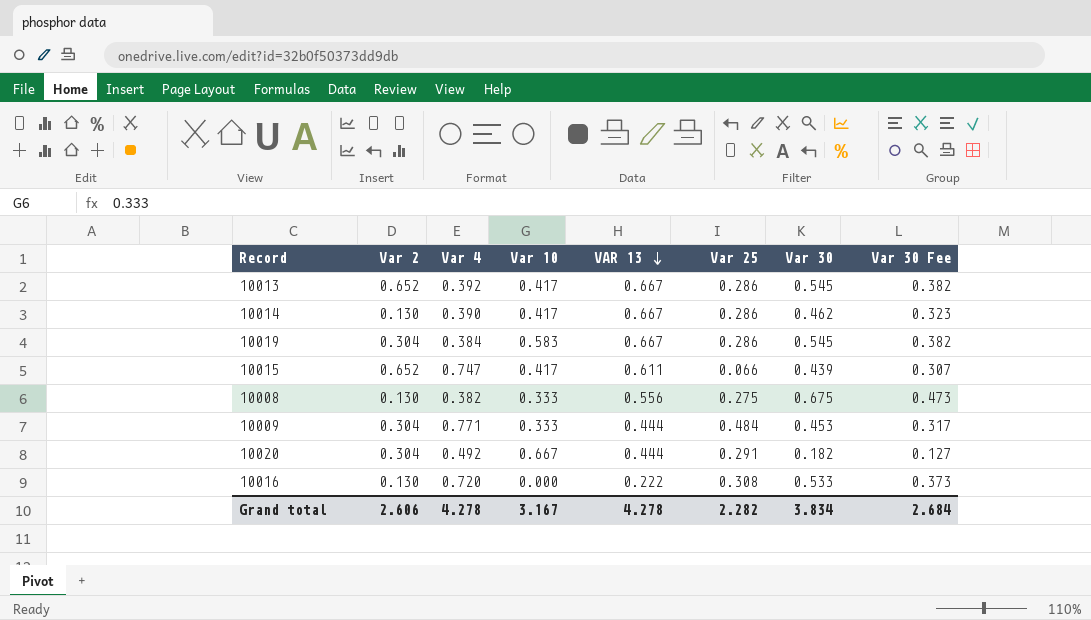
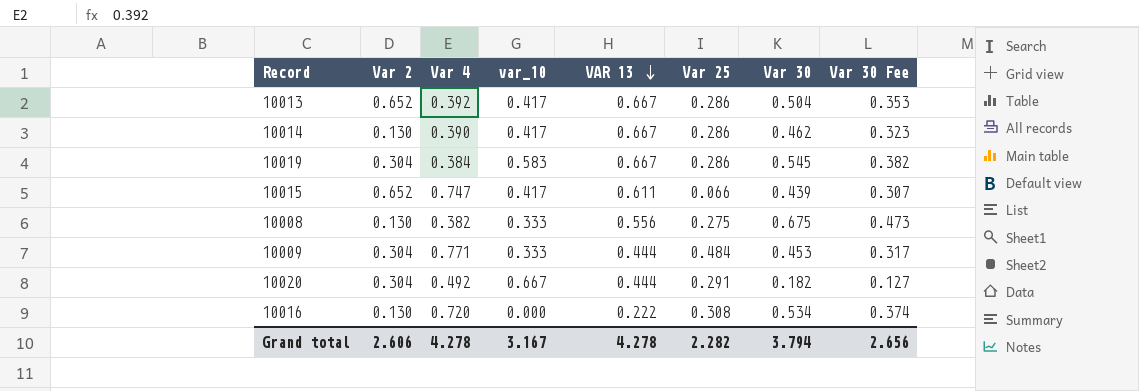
column name: Var 10 -> var_10
10013 | Var 30: 0.545 -> 0.504
10013 | Var 30 Fee: 0.382 -> 0.353
10016 | Var 30: 0.533 -> 0.534
10016 | Var 30 Fee: 0.373 -> 0.374
Grand total | Var 30: 3.834 -> 3.794
Grand total | Var 30 Fee: 2.684 -> 2.656

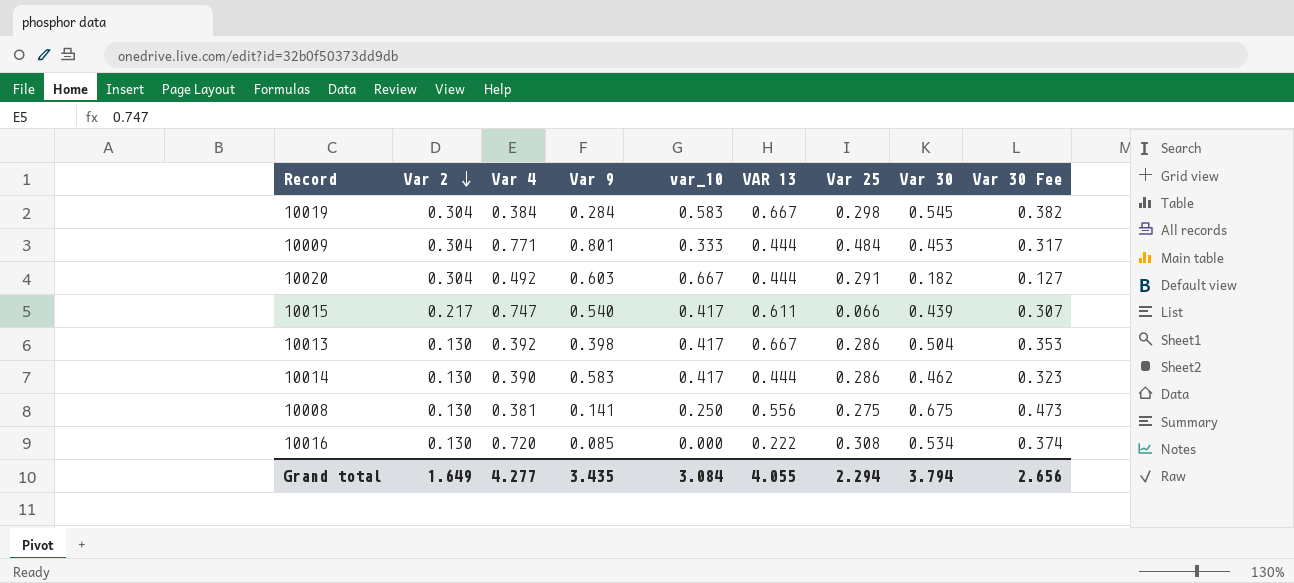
row order: VAR 13 descending -> Var 2 descending
column Var 9 | position: none -> 4
10019 | Var 25: 0.286 -> 0.298
10015 | Var 2: 0.652 -> 0.217
10013 | Var 2: 0.652 -> 0.130
10014 | VAR 13: 0.667 -> 0.444
10008 | Var 4: 0.382 -> 0.381
10008 | var_10: 0.333 -> 0.250
Grand total | Var 2: 2.606 -> 1.649
Grand total | Var 4: 4.278 -> 4.277
Grand total | var_10: 3.167 -> 3.084
Grand total | VAR 13: 4.278 -> 4.055
Grand total | Var 25: 2.282 -> 2.294

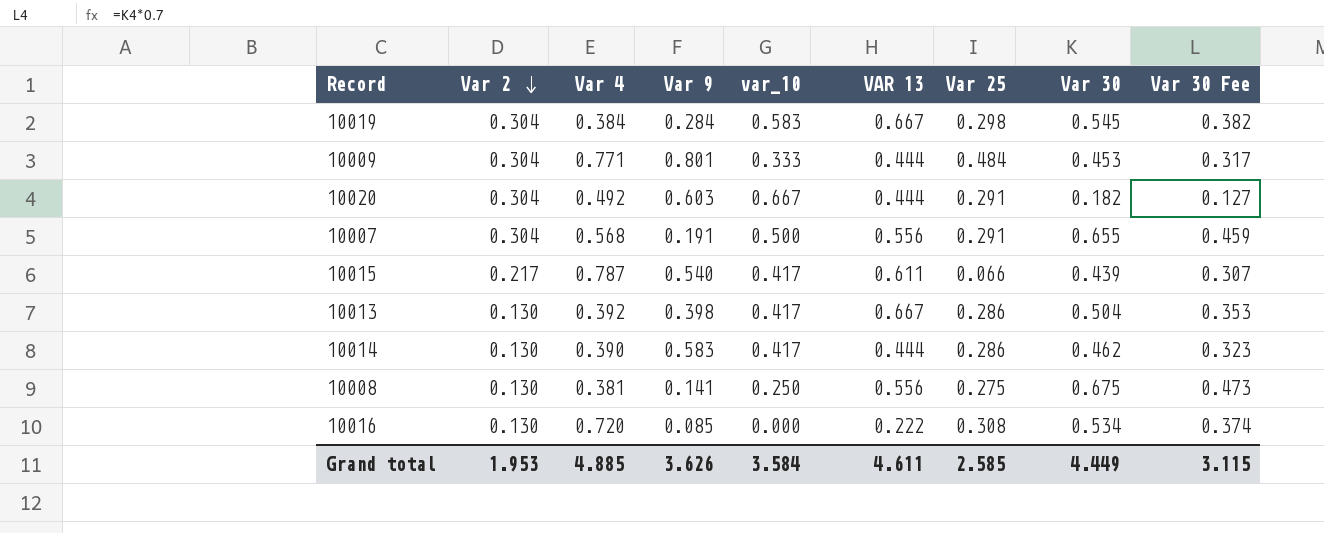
row 10007: none -> 0.304 | 0.568 | 0.191 | 0.500 | 0.556 | 0.291 | 0.655 | 0.459
10015 | Var 4: 0.747 -> 0.787
Grand total | Var 2: 1.649 -> 1.953
Grand total | Var 4: 4.277 -> 4.885
Grand total | Var 9: 3.435 -> 3.626
Grand total | var_10: 3.084 -> 3.584
Grand total | VAR 13: 4.055 -> 4.611
Grand total | Var 25: 2.294 -> 2.585
Grand total | Var 30: 3.794 -> 4.449
Grand total | Var 30 Fee: 2.656 -> 3.115

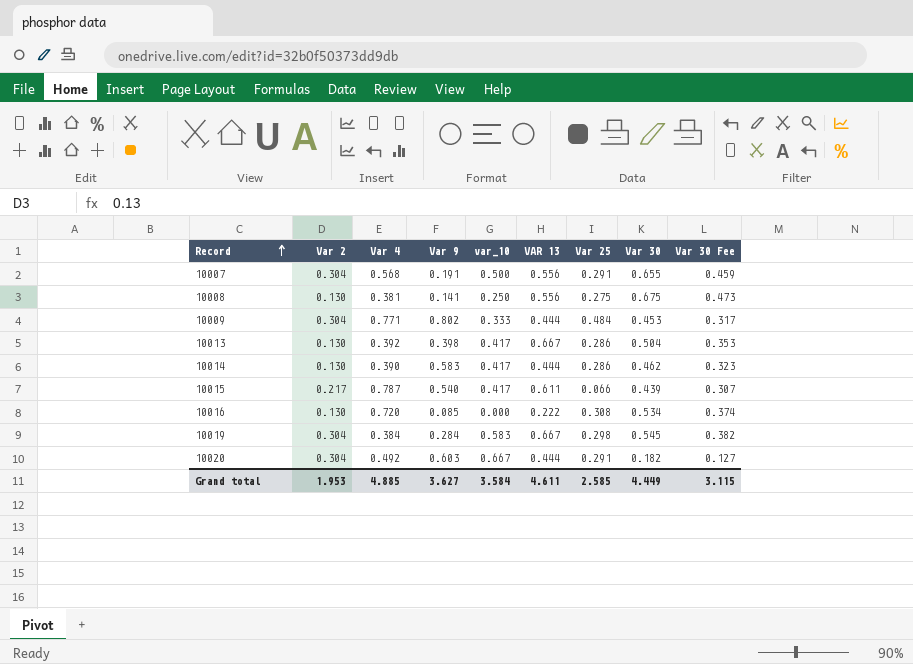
row order: Var 2 descending -> Record ascending
10009 | Var 9: 0.801 -> 0.802
Grand total | Var 9: 3.626 -> 3.627

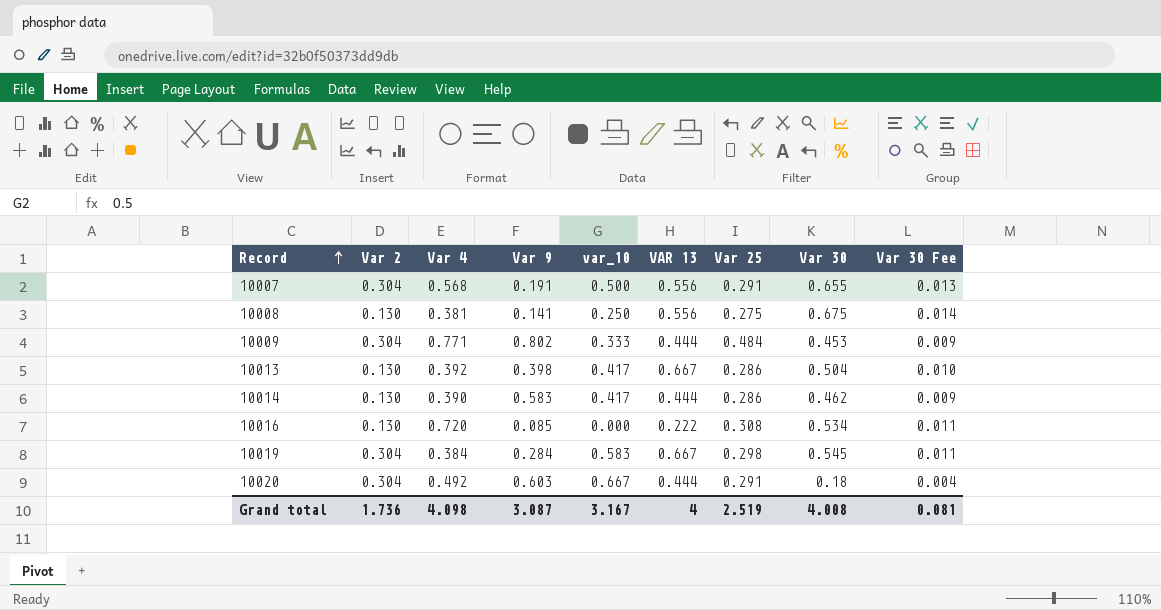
column Var 30 Fee | formula: [Var 30] * 0.7 -> [Var 30] * 0.02
row 10015: 0.217 | 0.787 | 0.540 | 0.417 | 0.611 | 0.066 | 0.439 | 0.307 -> none
10020 | Var 30: 0.182 -> 0.18
Grand total | Var 2: 1.953 -> 1.736
Grand total | Var 4: 4.885 -> 4.098
Grand total | Var 9: 3.627 -> 3.087
Grand total | var_10: 3.584 -> 3.167
Grand total | VAR 13: 4.611 -> 4
Grand total | Var 25: 2.585 -> 2.519
Grand total | Var 30: 4.449 -> 4.008
Grand total | Var 30 Fee: 3.115 -> 0.081

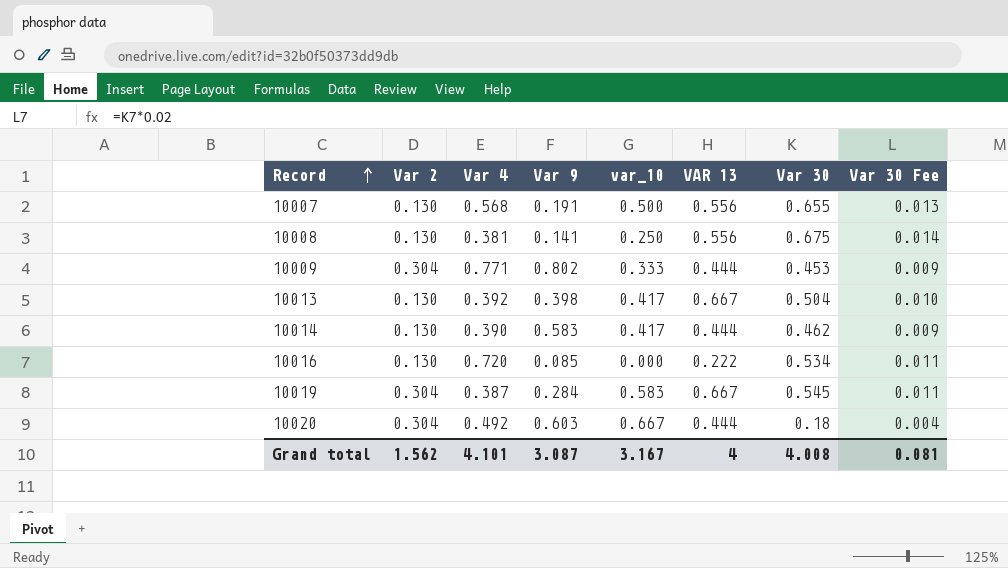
column Var 25 | position: 7 -> none
10007 | Var 2: 0.304 -> 0.130
10019 | Var 4: 0.384 -> 0.387
Grand total | Var 2: 1.736 -> 1.562
Grand total | Var 4: 4.098 -> 4.101

